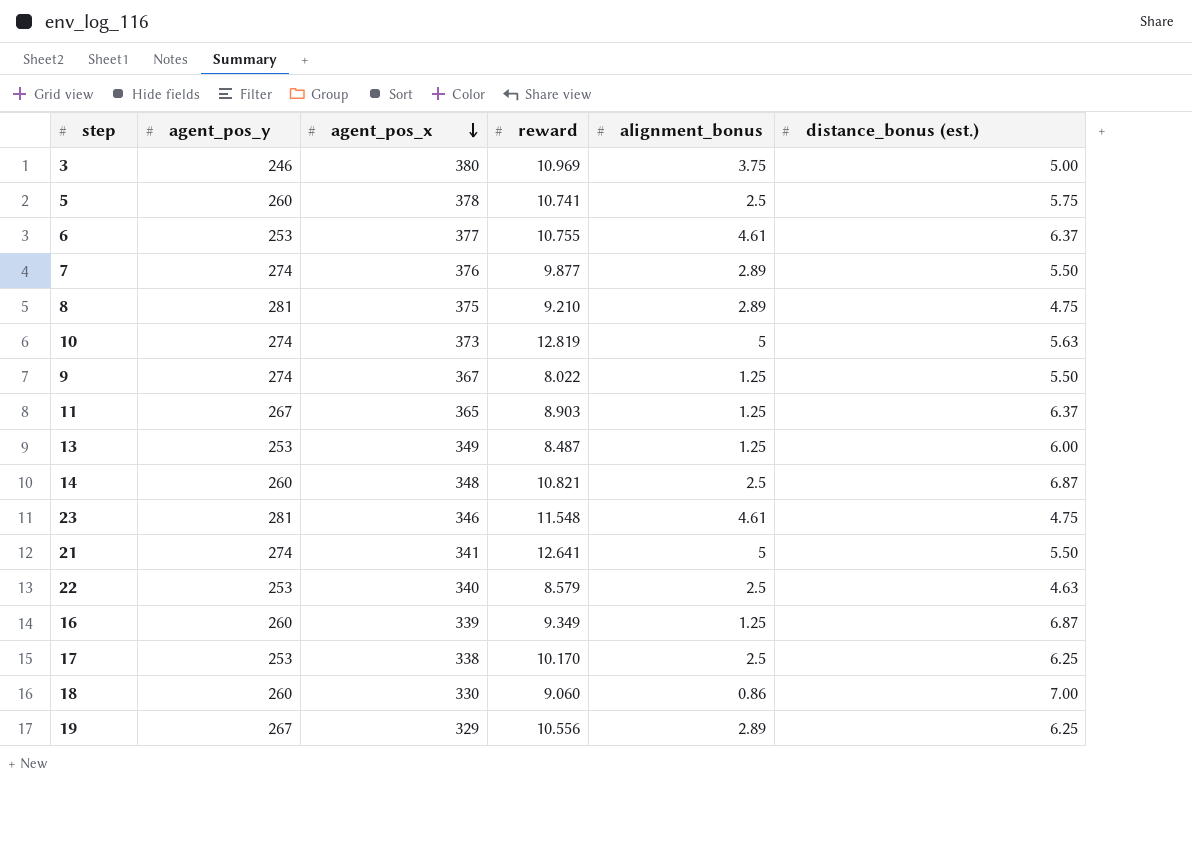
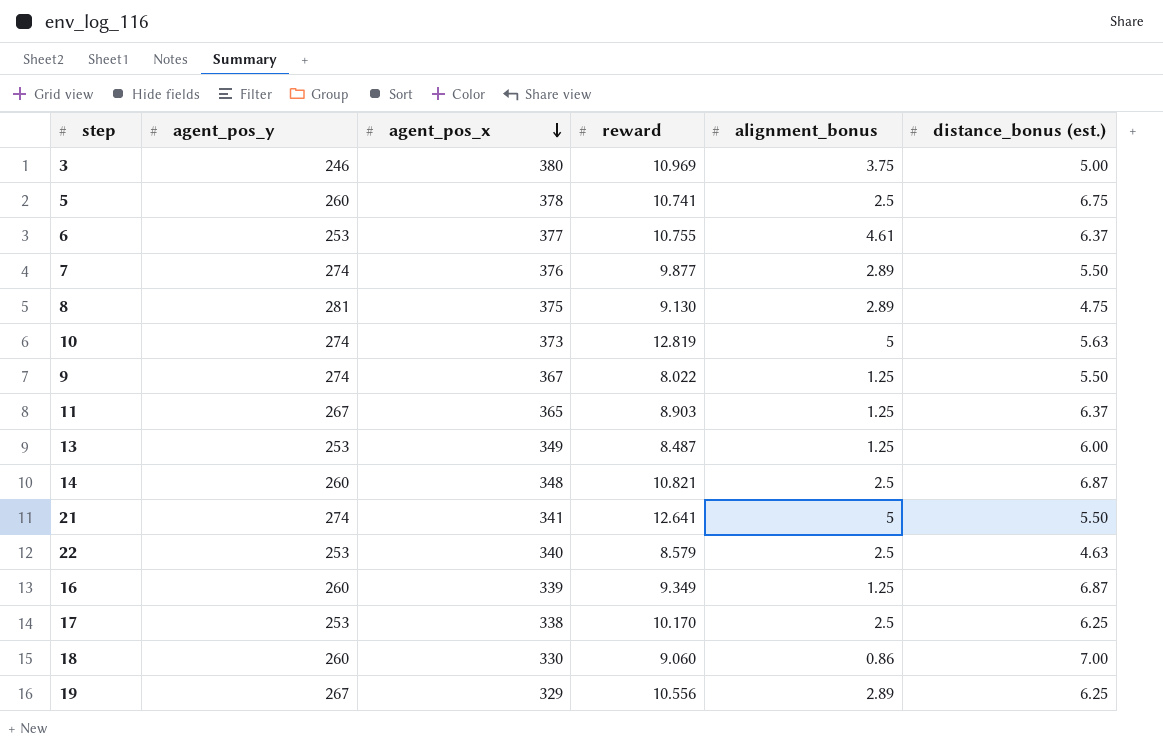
row 23: 281 | 346 | 11.548 | 4.61 | 4.75 -> none
5 | distance_bonus (est.): 5.75 -> 6.75
8 | reward: 9.210 -> 9.130

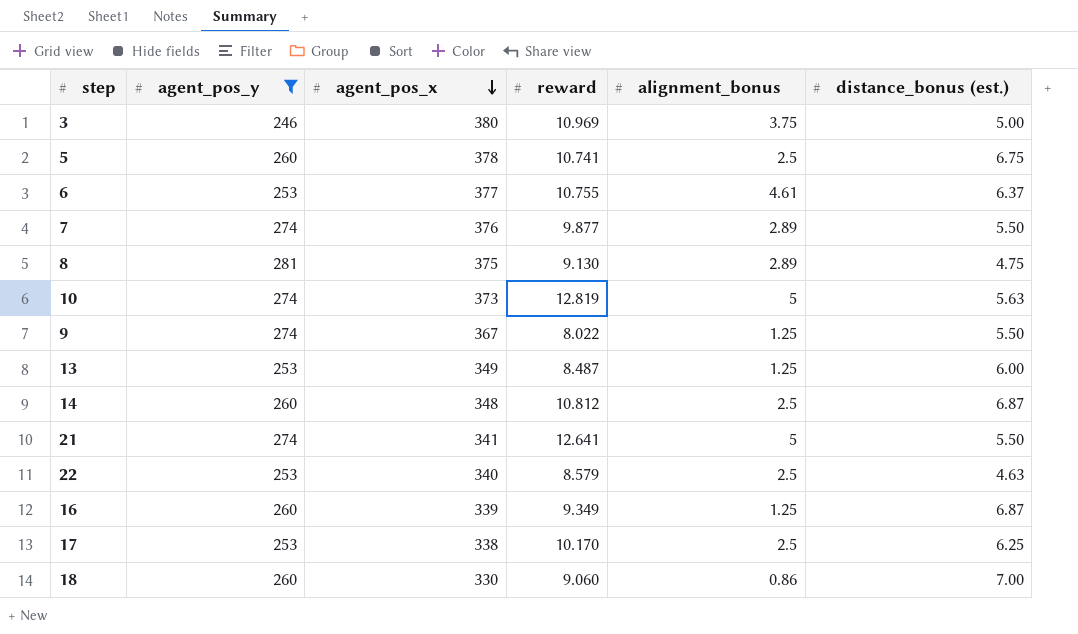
filter: none -> agent_pos_y != 267
14 | reward: 10.821 -> 10.812

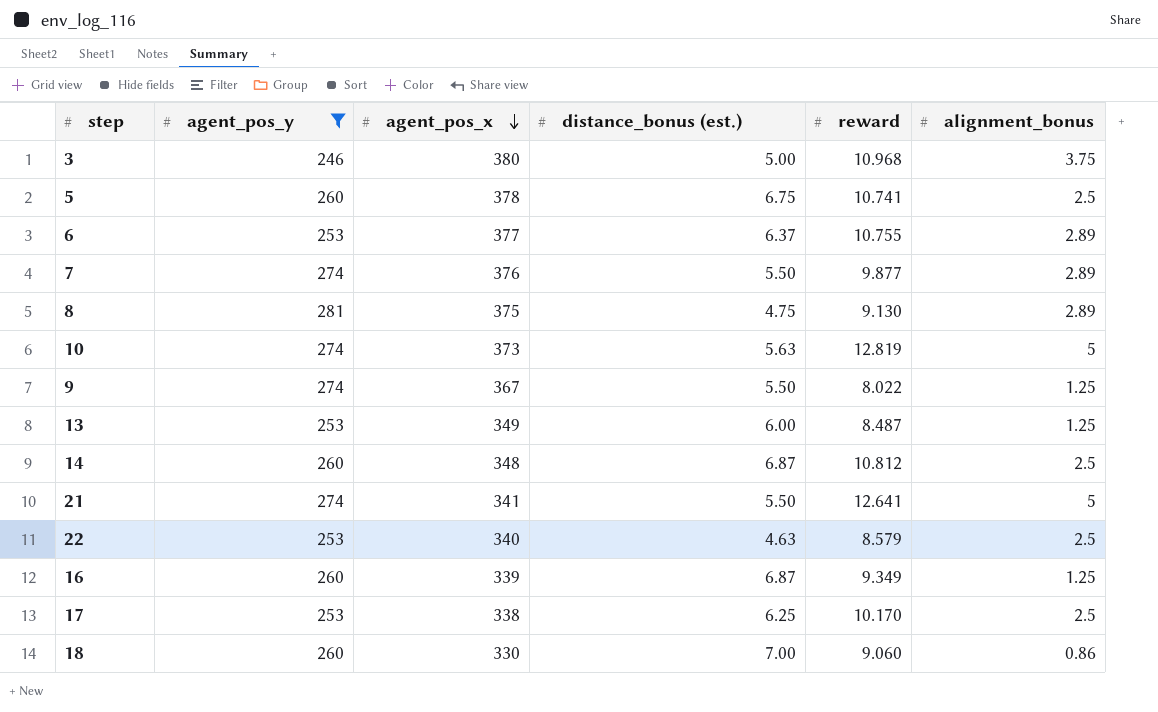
column distance_bonus (est.) | position: 6 -> 4
3 | reward: 10.969 -> 10.968
6 | alignment_bonus: 4.61 -> 2.89

